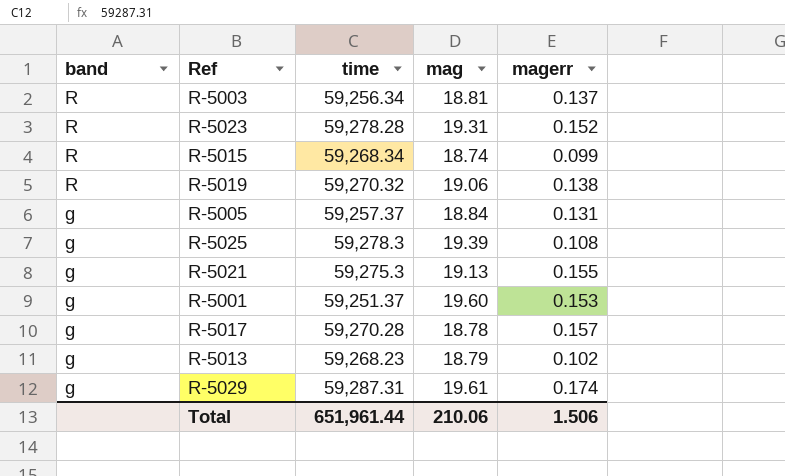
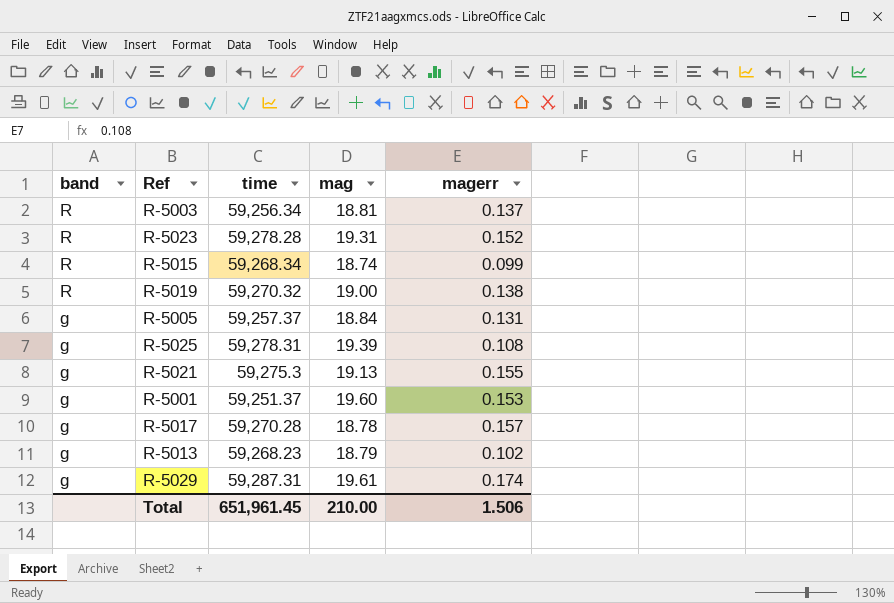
R-5019 | mag: 19.06 -> 19.00
R-5025 | time: 59,278.3 -> 59,278.31
Total | time: 651,961.44 -> 651,961.45
Total | mag: 210.06 -> 210.00

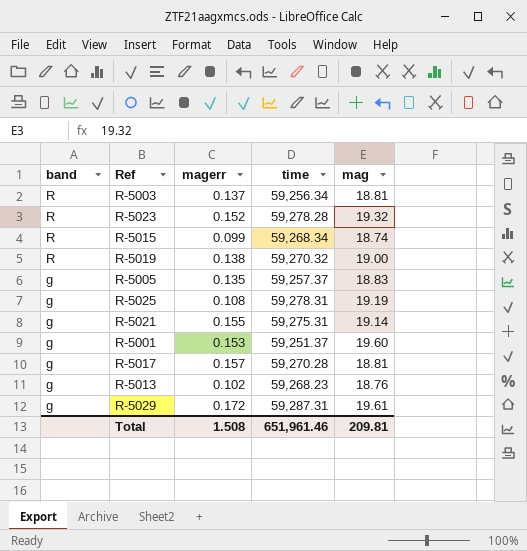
column magerr | position: 5 -> 3
R-5023 | mag: 19.31 -> 19.32
R-5005 | magerr: 0.131 -> 0.135
R-5005 | mag: 18.84 -> 18.83
R-5025 | mag: 19.39 -> 19.19
R-5021 | time: 59,275.3 -> 59,275.31
R-5021 | mag: 19.13 -> 19.14
R-5017 | mag: 18.78 -> 18.81
R-5013 | mag: 18.79 -> 18.76
R-5029 | magerr: 0.174 -> 0.172
Total | magerr: 1.506 -> 1.508
Total | time: 651,961.45 -> 651,961.46
Total | mag: 210.00 -> 209.81

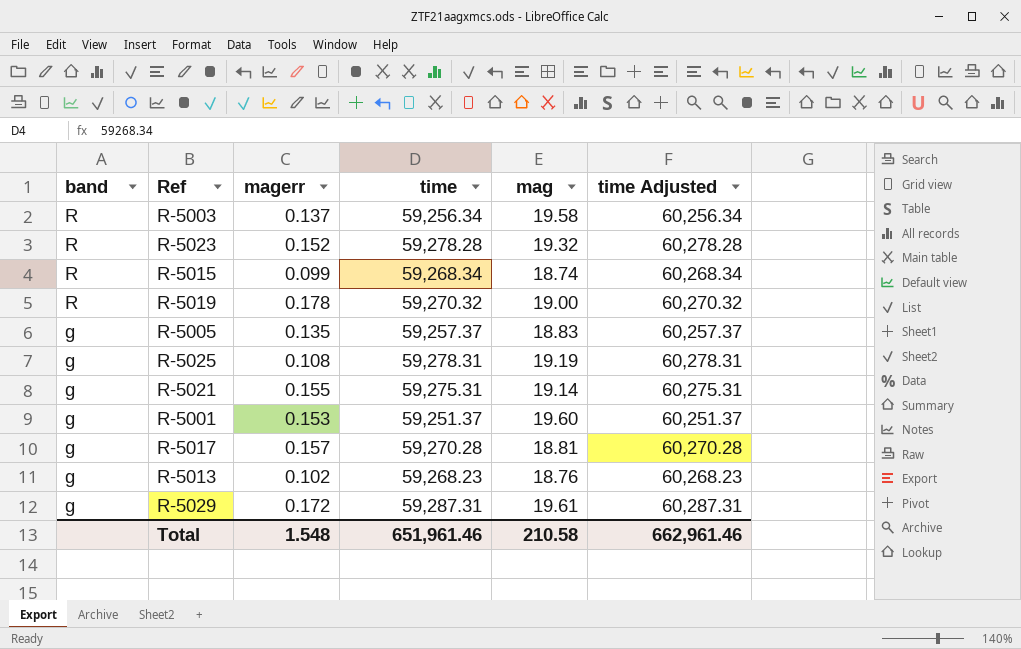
column time Adjusted | formula: none -> [time] + 1000
R-5003 | mag: 18.81 -> 19.58
R-5019 | magerr: 0.138 -> 0.178
Total | magerr: 1.508 -> 1.548
Total | mag: 209.81 -> 210.58

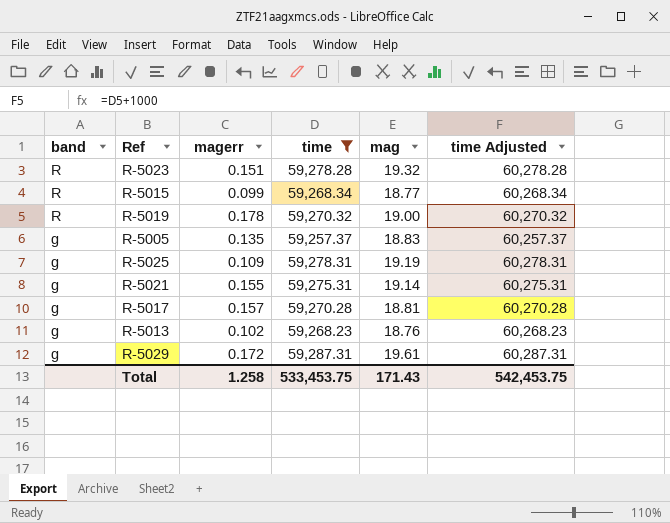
filter: none -> time >= 59,257.37
R-5023 | magerr: 0.152 -> 0.151
R-5015 | mag: 18.74 -> 18.77
R-5025 | magerr: 0.108 -> 0.109
Total | magerr: 1.548 -> 1.258
Total | time: 651,961.46 -> 533,453.75
Total | mag: 210.58 -> 171.43
Total | time Adjusted: 662,961.46 -> 542,453.75

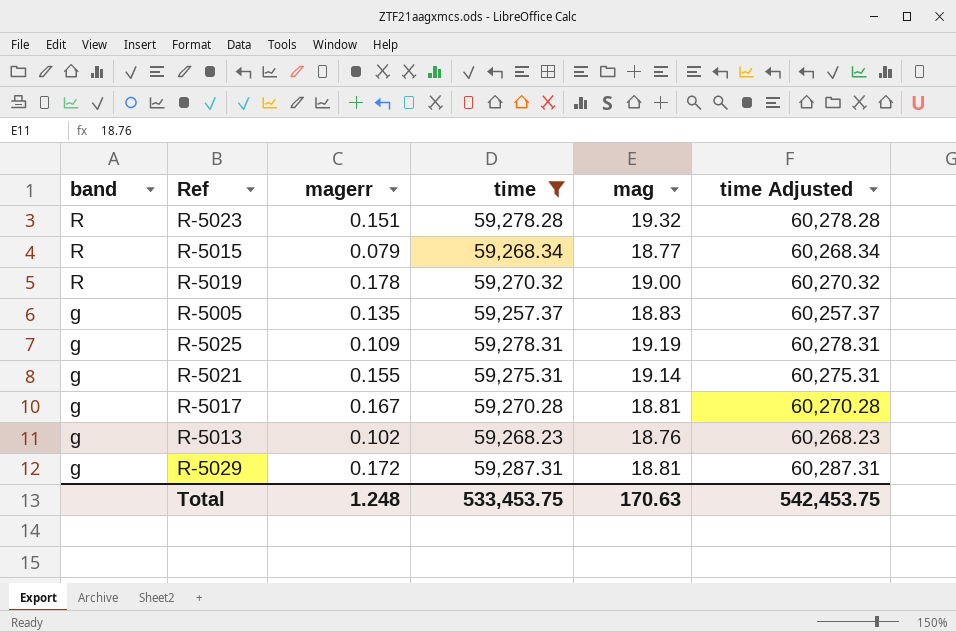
R-5015 | magerr: 0.099 -> 0.079
R-5017 | magerr: 0.157 -> 0.167
R-5029 | mag: 19.61 -> 18.81
Total | magerr: 1.258 -> 1.248
Total | mag: 171.43 -> 170.63

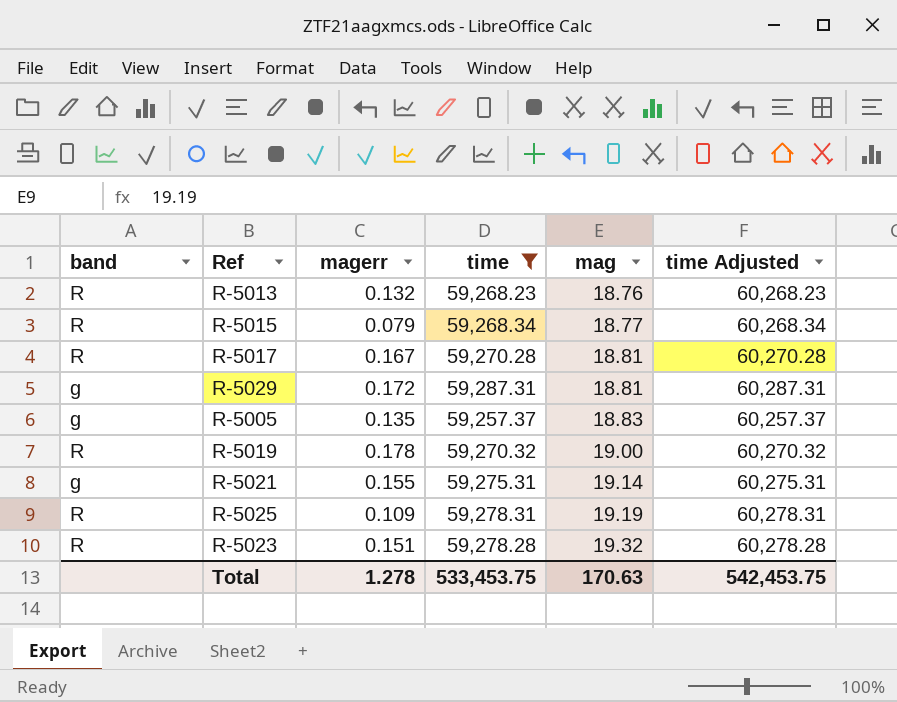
row order: band descending -> mag ascending
R-5013 | band: g -> R
R-5013 | magerr: 0.102 -> 0.132
R-5017 | band: g -> R
R-5025 | band: g -> R
Total | magerr: 1.248 -> 1.278

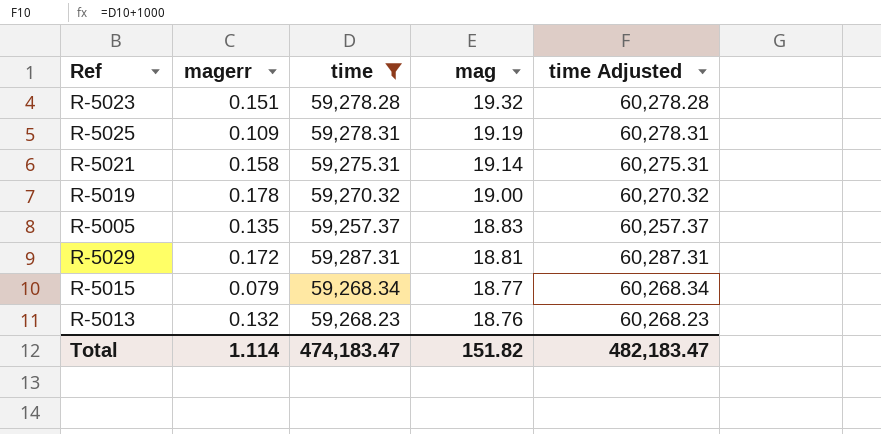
row order: mag ascending -> mag descending
column band | position: 1 -> none
row R-5017: R | 0.167 | 59,270.28 | 18.81 | 60,270.28 -> none
R-5021 | magerr: 0.155 -> 0.158
Total | magerr: 1.278 -> 1.114
Total | time: 533,453.75 -> 474,183.47
Total | mag: 170.63 -> 151.82
Total | time Adjusted: 542,453.75 -> 482,183.47

